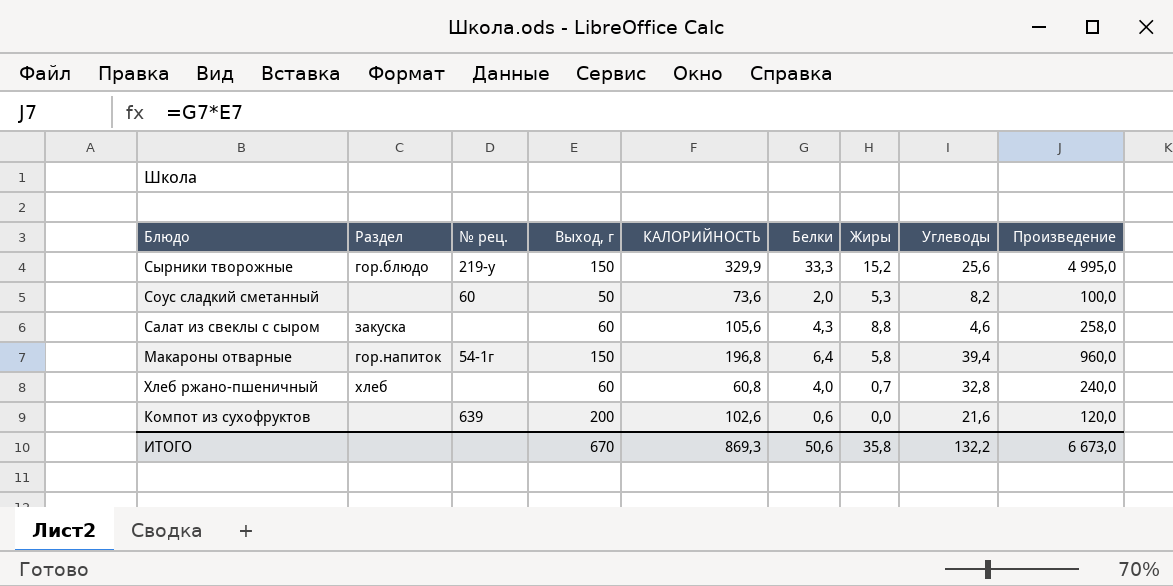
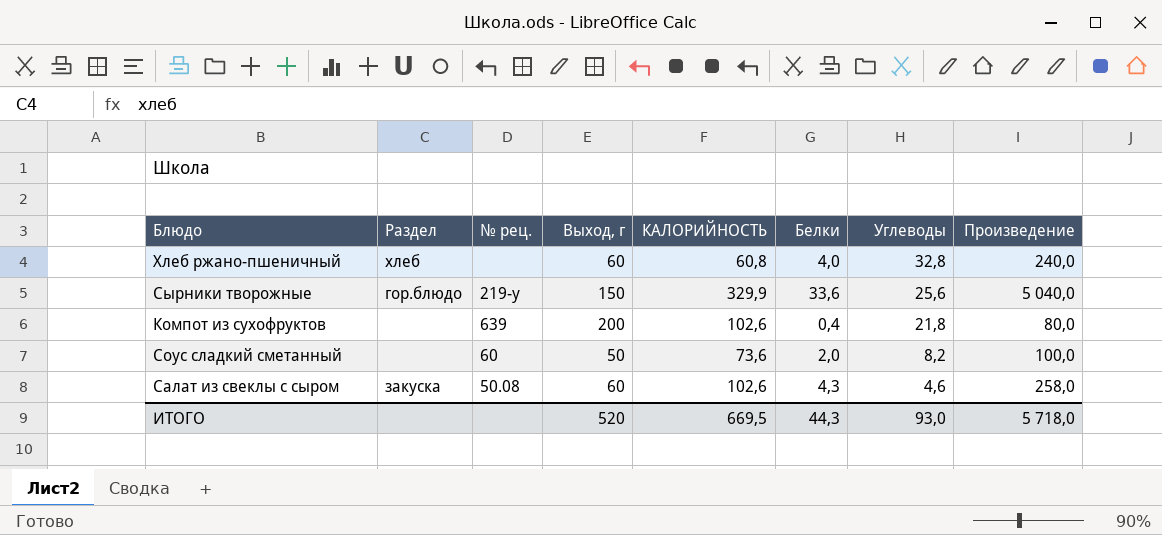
row order: none -> Углеводы descending
column Жиры | position: 7 -> none
row Макароны отварные: гор.напиток | 54-1г | 150 | 196,8 | 6,4 | 5,8 | 39,4 | 960,0 -> none
Сырники творожные | Белки: 33,3 -> 33,6
Сырники творожные | Произведение: 4 995,0 -> 5 040,0
Компот из сухофруктов | Белки: 0,6 -> 0,4
Компот из сухофруктов | Углеводы: 21,6 -> 21,8
Компот из сухофруктов | Произведение: 120,0 -> 80,0
Салат из свеклы с сыром | № рец.: none -> 50.08
Салат из свеклы с сыром | КАЛОРИЙНОСТЬ: 105,6 -> 102,6
ИТОГО | Выход, г: 670 -> 520
ИТОГО | КАЛОРИЙНОСТЬ: 869,3 -> 669,5
ИТОГО | Белки: 50,6 -> 44,3
ИТОГО | Углеводы: 132,2 -> 93,0
ИТОГО | Произведение: 6 673,0 -> 5 718,0

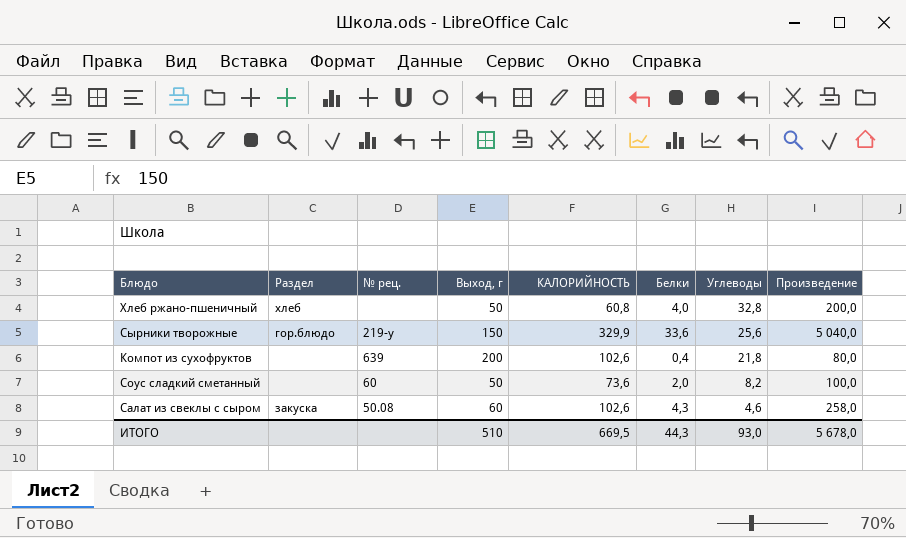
Хлеб ржано-пшеничный | Выход, г: 60 -> 50
Хлеб ржано-пшеничный | Произведение: 240,0 -> 200,0
ИТОГО | Выход, г: 520 -> 510
ИТОГО | Произведение: 5 718,0 -> 5 678,0

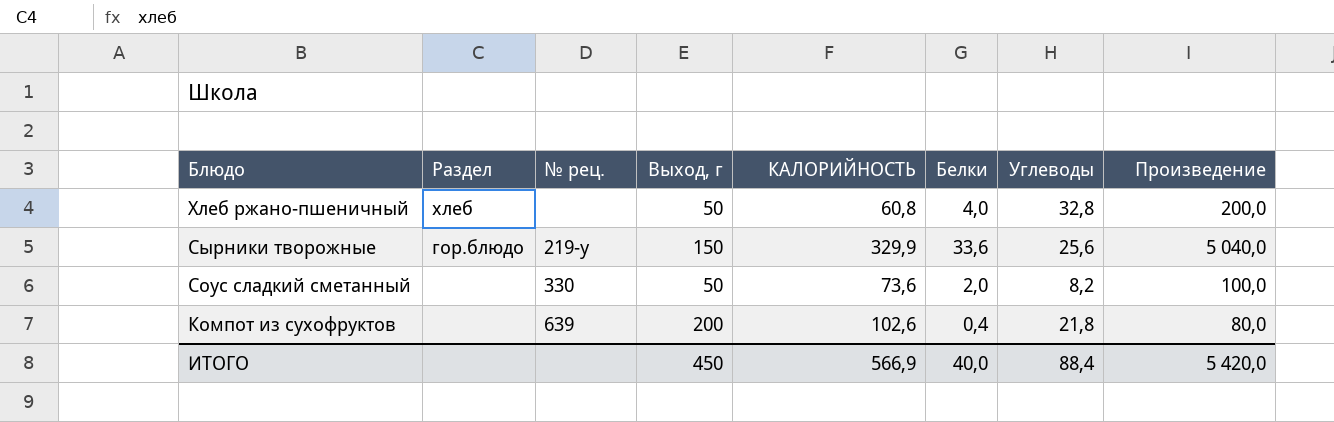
row order: Углеводы descending -> Блюдо descending
row Салат из свеклы с сыром: закуска | 50.08 | 60 | 102,6 | 4,3 | 4,6 | 258,0 -> none
Соус сладкий сметанный | № рец.: 60 -> 330
ИТОГО | Выход, г: 510 -> 450
ИТОГО | КАЛОРИЙНОСТЬ: 669,5 -> 566,9
ИТОГО | Белки: 44,3 -> 40,0
ИТОГО | Углеводы: 93,0 -> 88,4
ИТОГО | Произведение: 5 678,0 -> 5 420,0

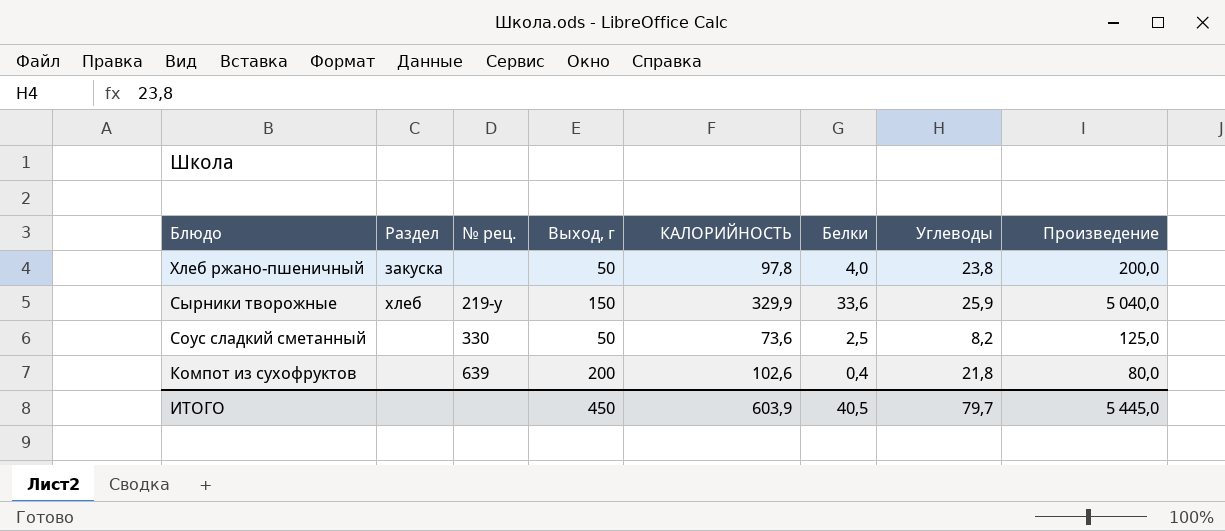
Хлеб ржано-пшеничный | Раздел: хлеб -> закуска
Хлеб ржано-пшеничный | КАЛОРИЙНОСТЬ: 60,8 -> 97,8
Хлеб ржано-пшеничный | Углеводы: 32,8 -> 23,8
Сырники творожные | Раздел: гор.блюдо -> хлеб
Сырники творожные | Углеводы: 25,6 -> 25,9
Соус сладкий сметанный | Белки: 2,0 -> 2,5
Соус сладкий сметанный | Произведение: 100,0 -> 125,0
ИТОГО | КАЛОРИЙНОСТЬ: 566,9 -> 603,9
ИТОГО | Белки: 40,0 -> 40,5
ИТОГО | Углеводы: 88,4 -> 79,7
ИТОГО | Произведение: 5 420,0 -> 5 445,0

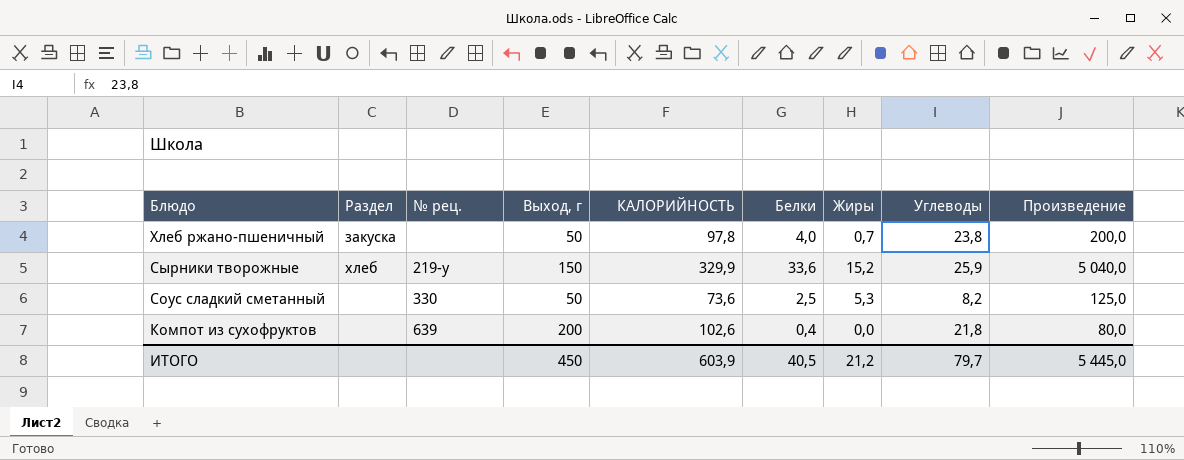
column Жиры | position: none -> 7

